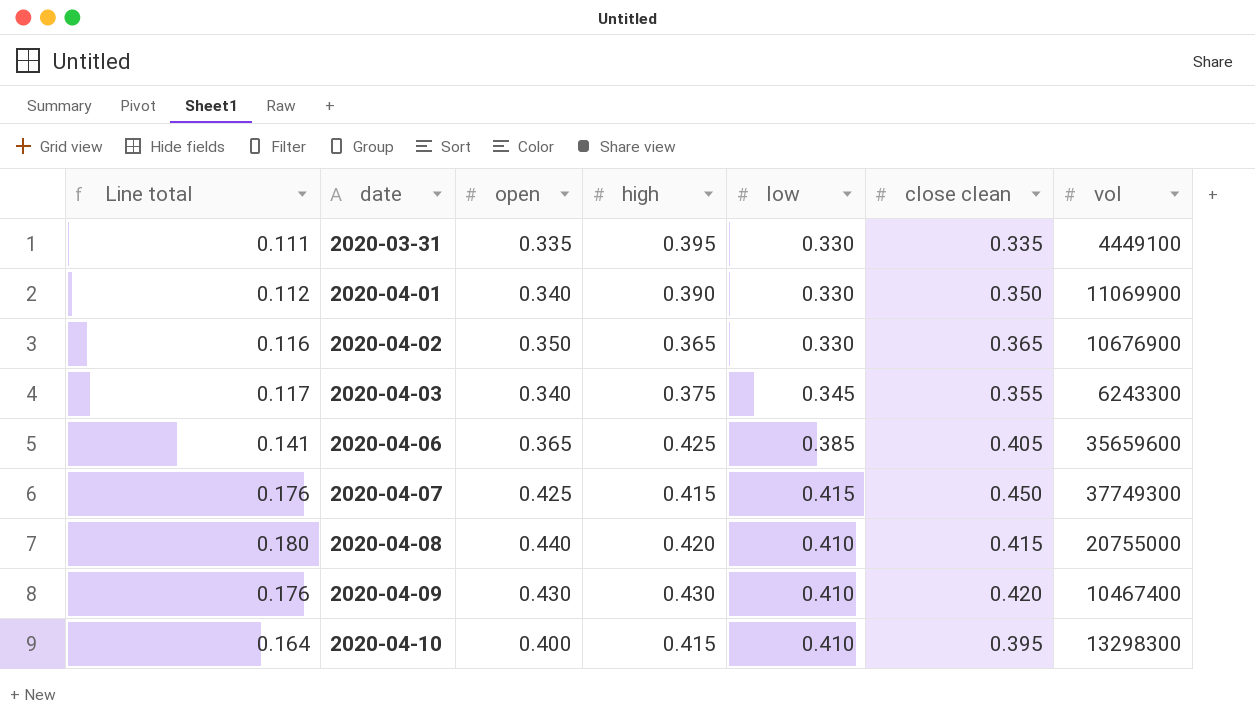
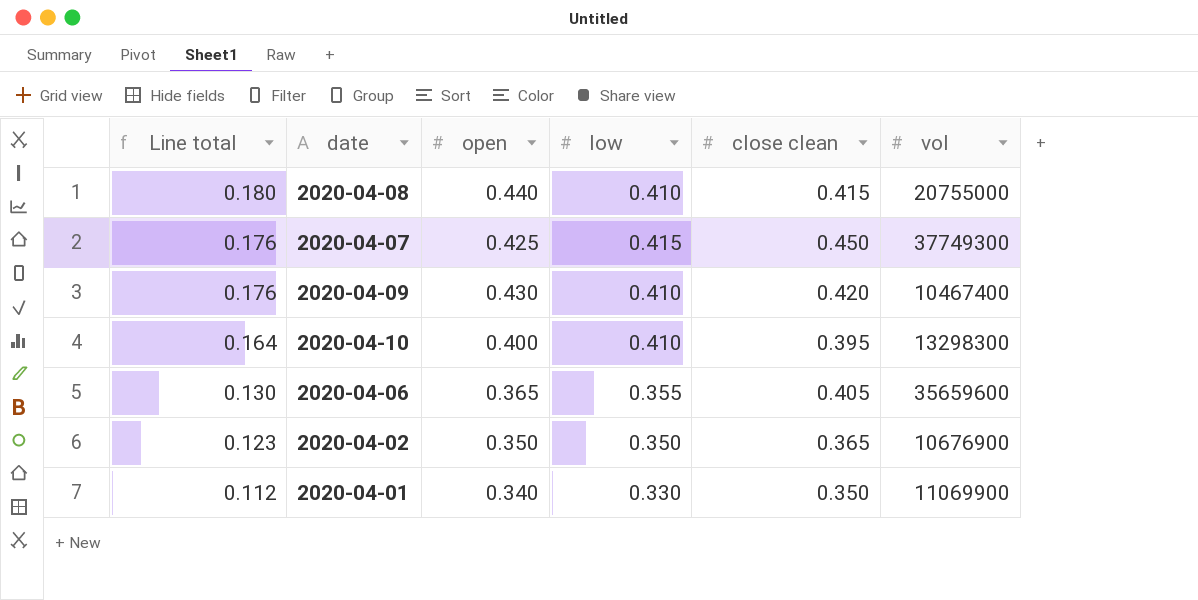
row order: date ascending -> Line total descending
column high | position: 4 -> none
row 2020-03-31: 0.111 | 0.335 | 0.395 | 0.330 | 0.335 | 4449100 -> none
row 2020-04-03: 0.117 | 0.340 | 0.375 | 0.345 | 0.355 | 6243300 -> none
2020-04-06 | Line total: 0.141 -> 0.130
2020-04-06 | low: 0.385 -> 0.355
2020-04-02 | Line total: 0.116 -> 0.123
2020-04-02 | low: 0.330 -> 0.350

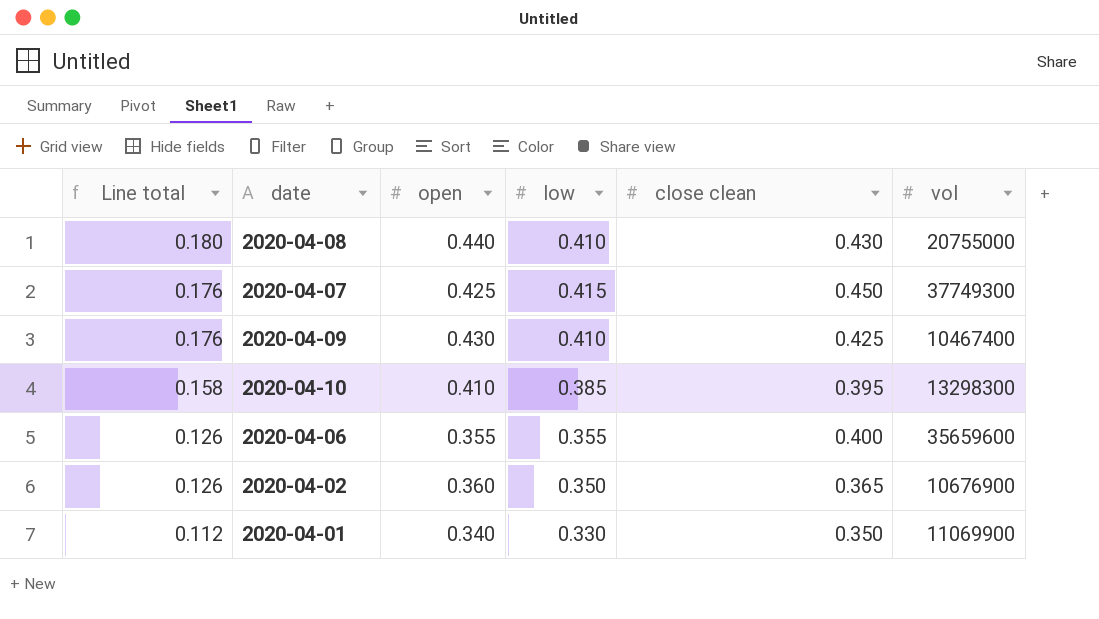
2020-04-08 | close clean: 0.415 -> 0.430
2020-04-09 | close clean: 0.420 -> 0.425
2020-04-10 | Line total: 0.164 -> 0.158
2020-04-10 | open: 0.400 -> 0.410
2020-04-10 | low: 0.410 -> 0.385
2020-04-06 | Line total: 0.130 -> 0.126
2020-04-06 | open: 0.365 -> 0.355
2020-04-06 | close clean: 0.405 -> 0.400
2020-04-02 | Line total: 0.123 -> 0.126
2020-04-02 | open: 0.350 -> 0.360

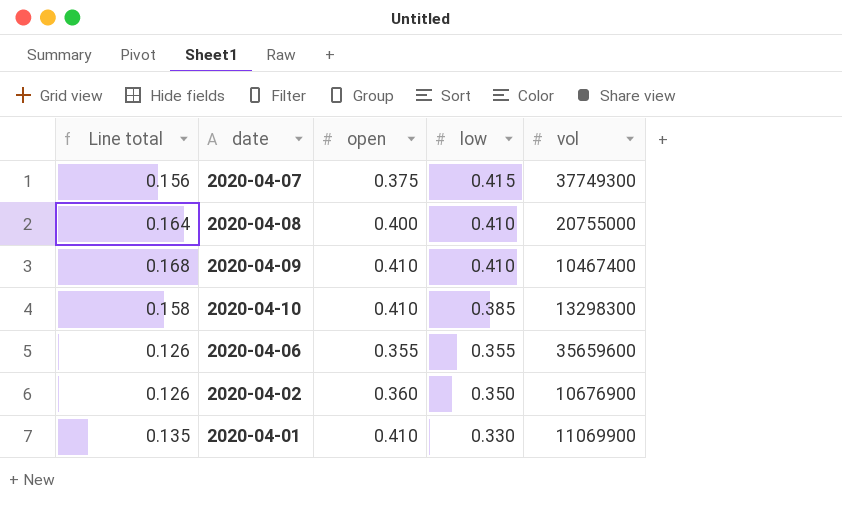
row order: Line total descending -> low descending
column close clean | position: 5 -> none
2020-04-07 | Line total: 0.176 -> 0.156
2020-04-07 | open: 0.425 -> 0.375
2020-04-08 | Line total: 0.180 -> 0.164
2020-04-08 | open: 0.440 -> 0.400
2020-04-09 | Line total: 0.176 -> 0.168
2020-04-09 | open: 0.430 -> 0.410
2020-04-01 | Line total: 0.112 -> 0.135
2020-04-01 | open: 0.340 -> 0.410

